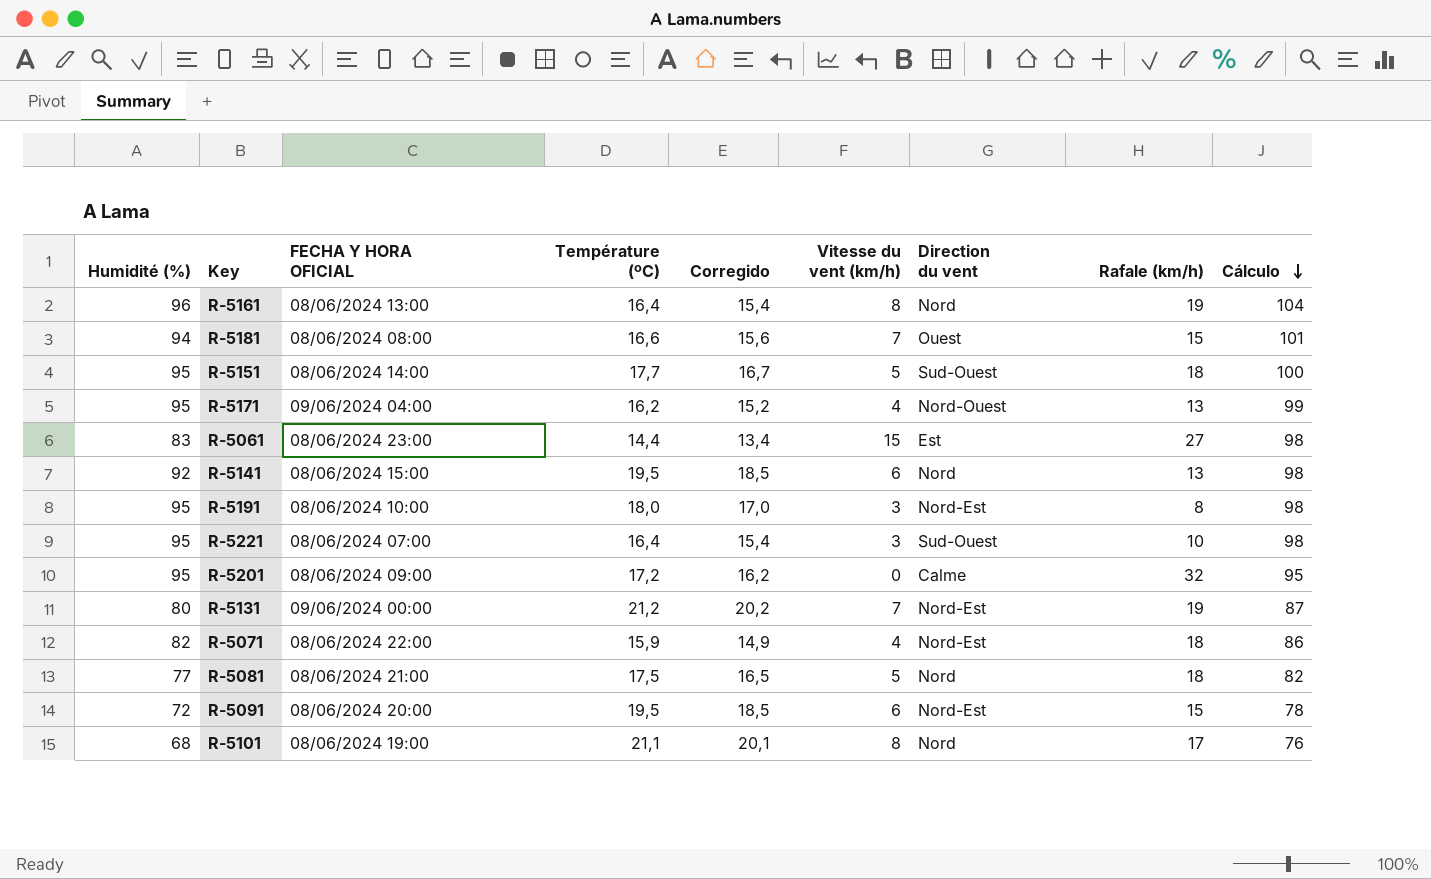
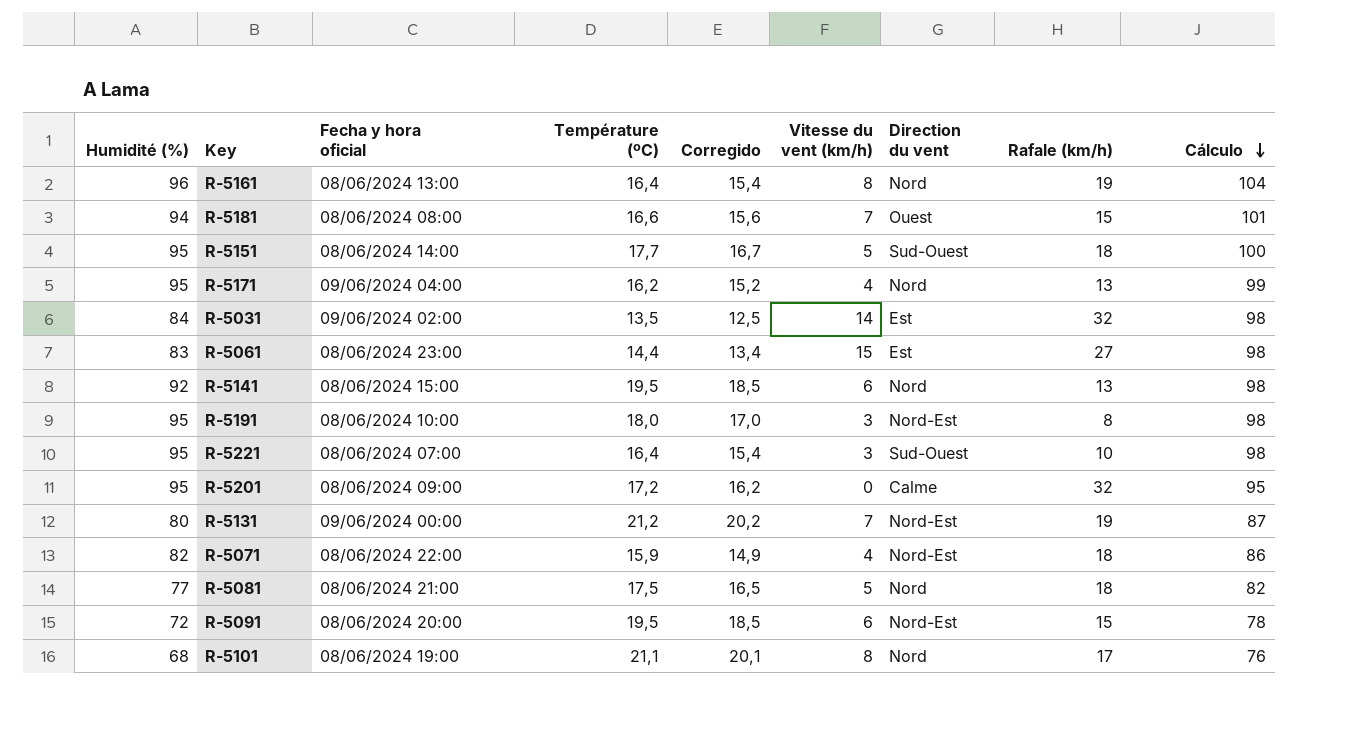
column name: FECHA Y HORA OFICIAL -> Fecha y hora oficial
R-5171 | Direction du vent: Nord-Ouest -> Nord
row R-5031: none -> 84 | 09/06/2024 02:00 | 13,5 | 12,5 | 14 | Est | 32 | 98

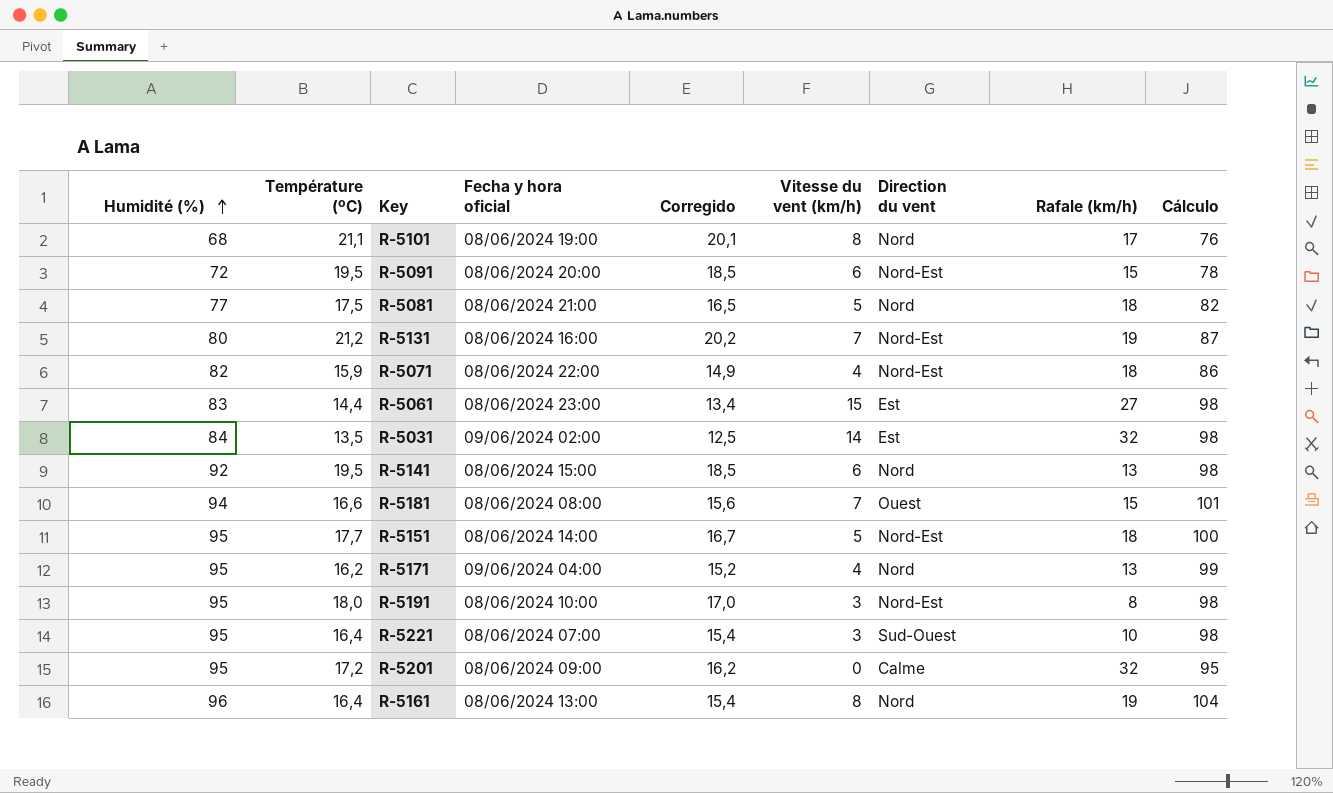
row order: Cálculo descending -> Humidité (%) ascending
column Température (ºC) | position: 4 -> 2
R-5131 | Fecha y hora oficial: 09/06/2024 00:00 -> 08/06/2024 16:00
R-5151 | Direction du vent: Sud-Ouest -> Nord-Est

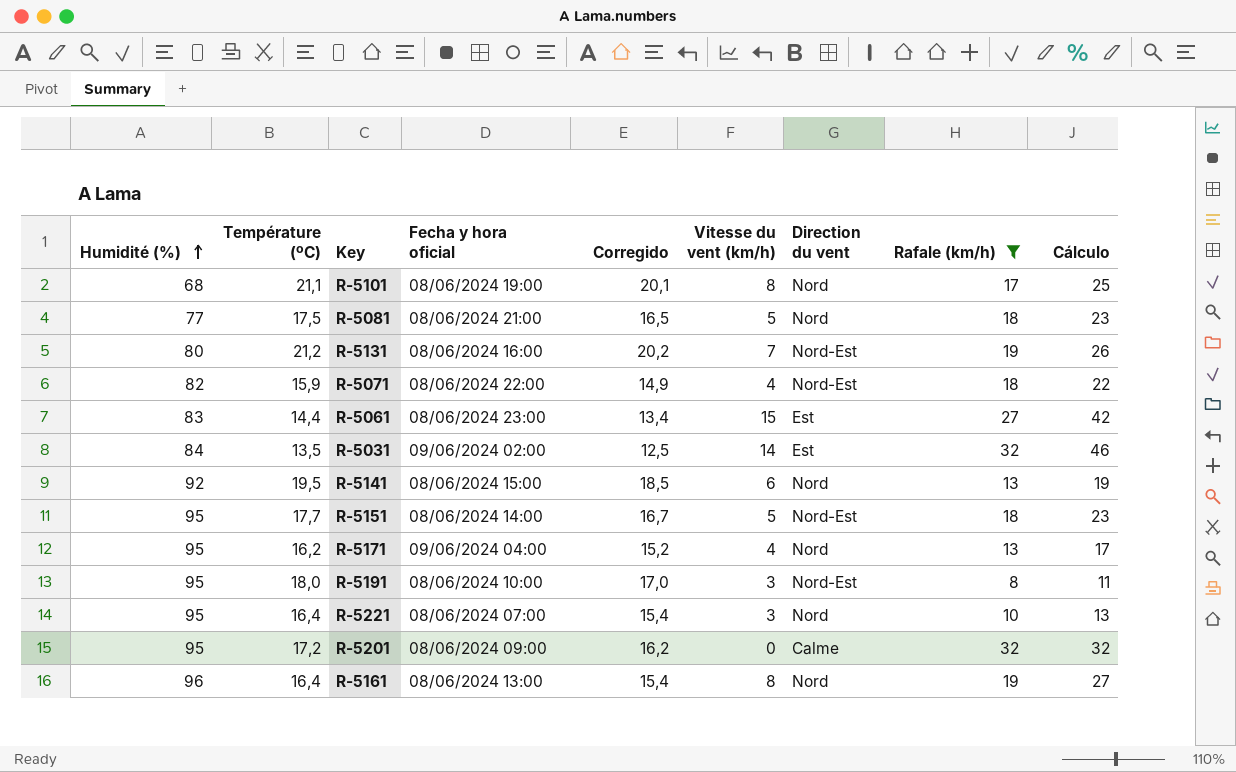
filter: none -> Rafale (km/h) != 15
column Cálculo | formula: [Humidité (%)] + [Vitesse du vent (km/h)] -> [Vitesse du vent (km/h)] + [Rafale (km/h)]
R-5221 | Direction du vent: Sud-Ouest -> Nord

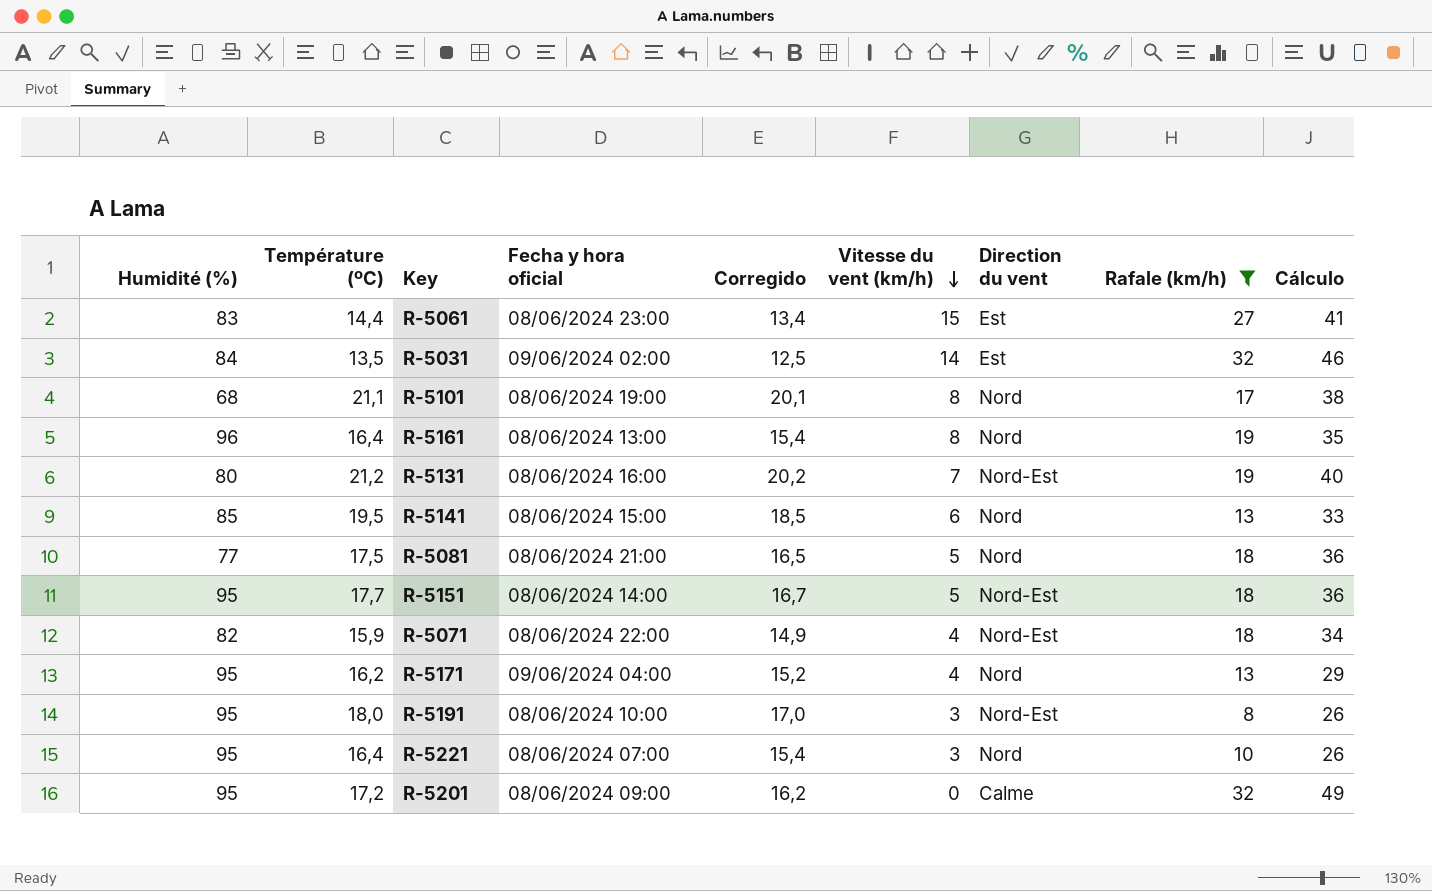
row order: Humidité (%) ascending -> Vitesse du vent (km/h) descending
column Cálculo | formula: [Vitesse du vent (km/h)] + [Rafale (km/h)] -> [Température (ºC)] + [Rafale (km/h)]
R-5141 | Humidité (%): 92 -> 85

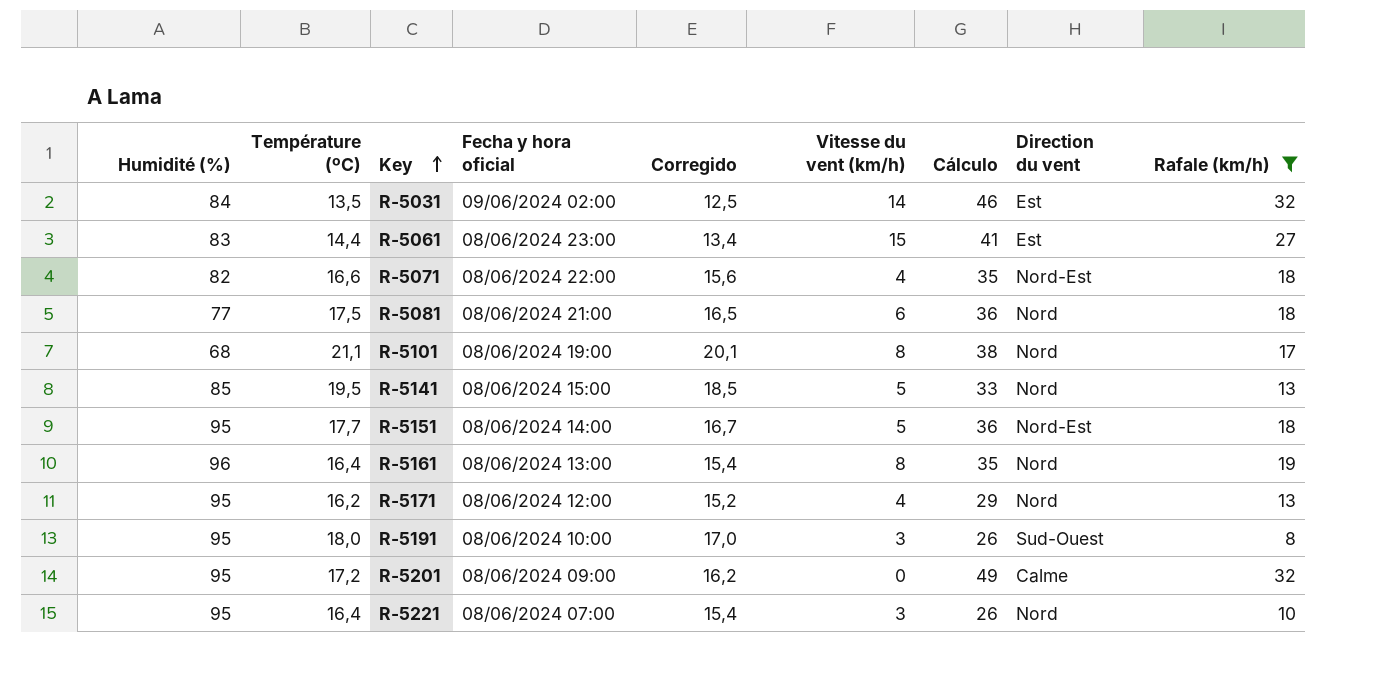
row order: Vitesse du vent (km/h) descending -> Key ascending
column Cálculo | position: 9 -> 7
row R-5131: 80 | 21,2 | 08/06/2024 16:00 | 20,2 | 7 | Nord-Est | 19 | 40 -> none
R-5071 | Température (ºC): 15,9 -> 16,6
R-5071 | Corregido: 14,9 -> 15,6
R-5071 | Cálculo: 34 -> 35
R-5081 | Vitesse du vent (km/h): 5 -> 6
R-5141 | Vitesse du vent (km/h): 6 -> 5
R-5171 | Fecha y hora oficial: 09/06/2024 04:00 -> 08/06/2024 12:00
R-5191 | Direction du vent: Nord-Est -> Sud-Ouest

